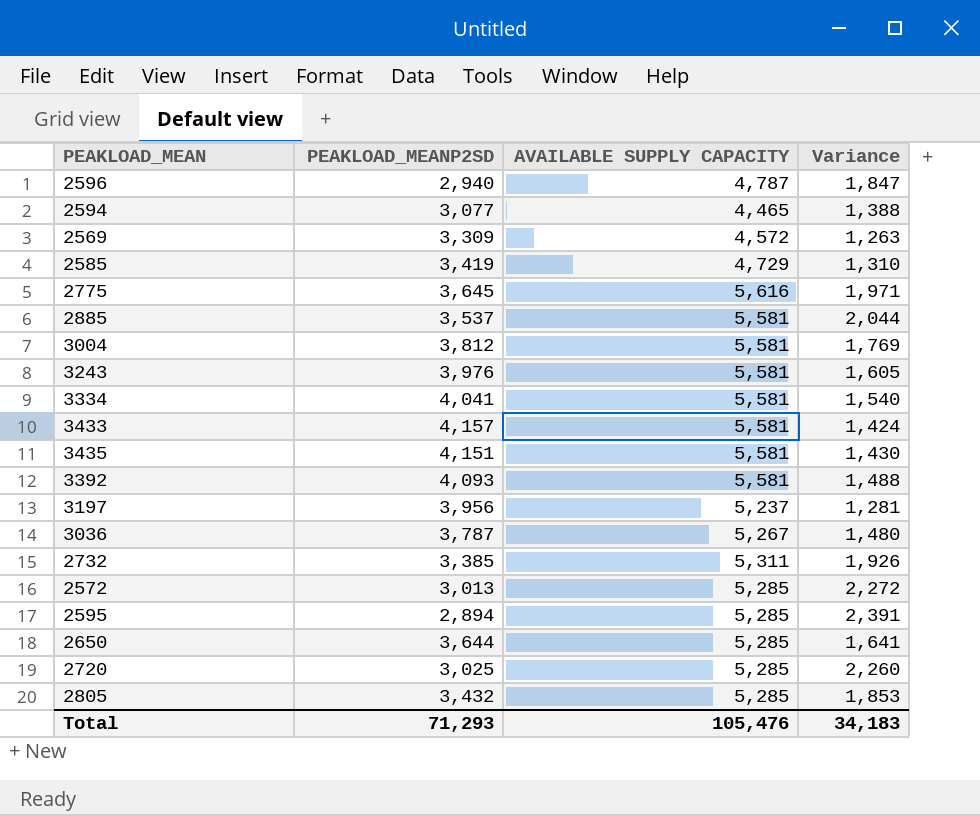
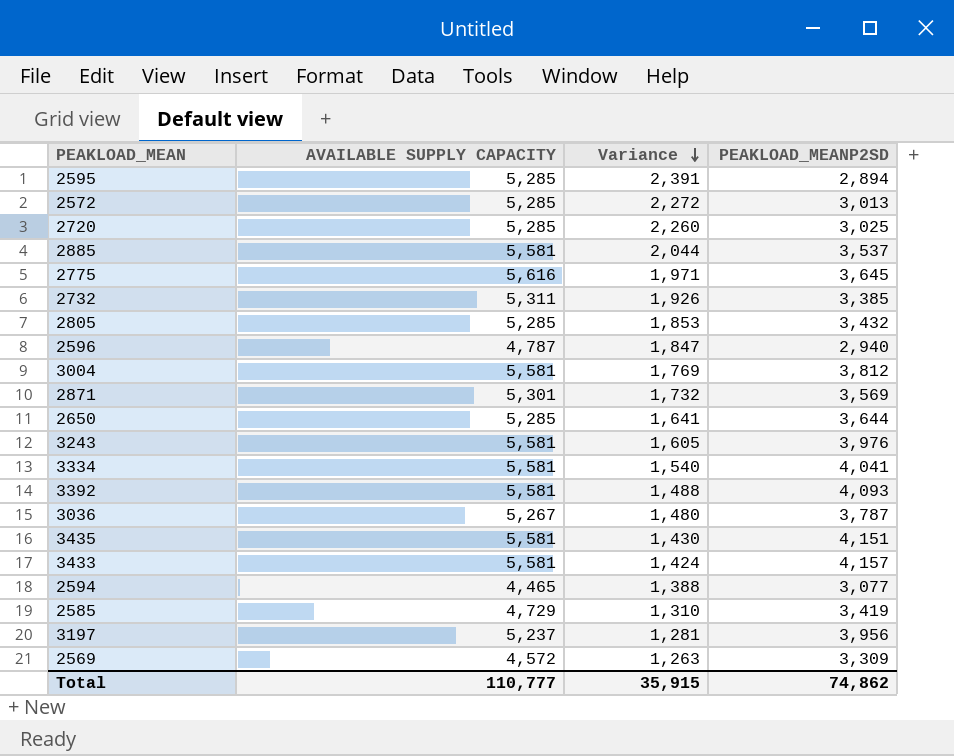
row order: none -> Variance descending
column PEAKLOAD_MEANP2SD | position: 2 -> 4
row 2871: none -> 5,301 | 1,732 | 3,569
Total | AVAILABLE SUPPLY CAPACITY: 105,476 -> 110,777
Total | Variance: 34,183 -> 35,915
Total | PEAKLOAD_MEANP2SD: 71,293 -> 74,862

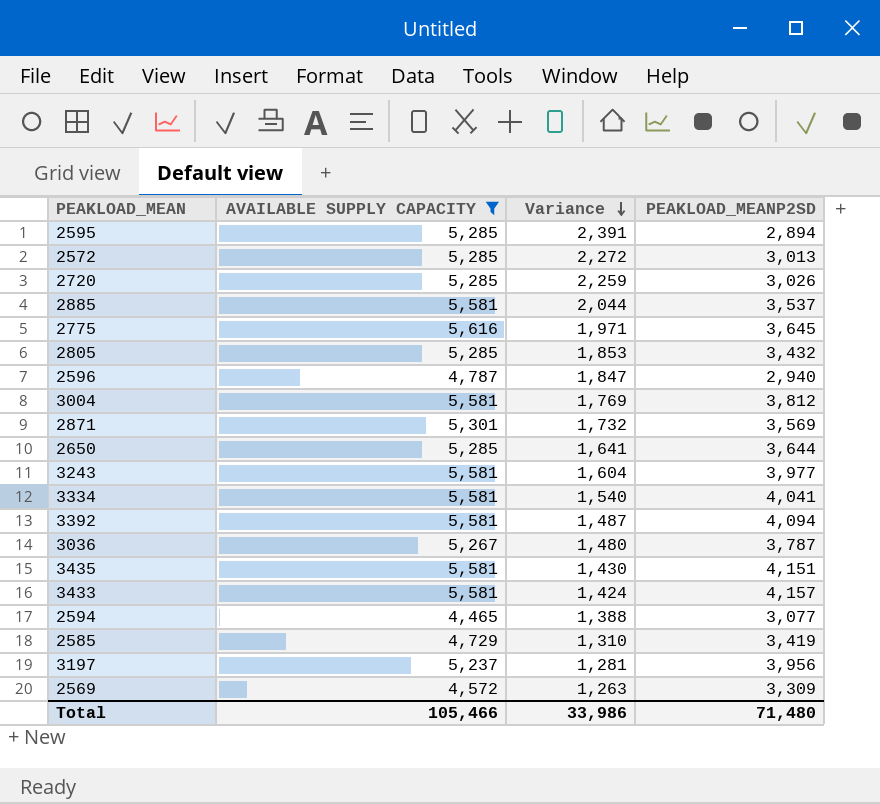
filter: none -> AVAILABLE SUPPLY CAPACITY != 5,311
2720 | Variance: 2,260 -> 2,259
2720 | PEAKLOAD_MEANP2SD: 3,025 -> 3,026
3243 | Variance: 1,605 -> 1,604
3243 | PEAKLOAD_MEANP2SD: 3,976 -> 3,977
3392 | Variance: 1,488 -> 1,487
3392 | PEAKLOAD_MEANP2SD: 4,093 -> 4,094
Total | AVAILABLE SUPPLY CAPACITY: 110,777 -> 105,466
Total | Variance: 35,915 -> 33,986
Total | PEAKLOAD_MEANP2SD: 74,862 -> 71,480

